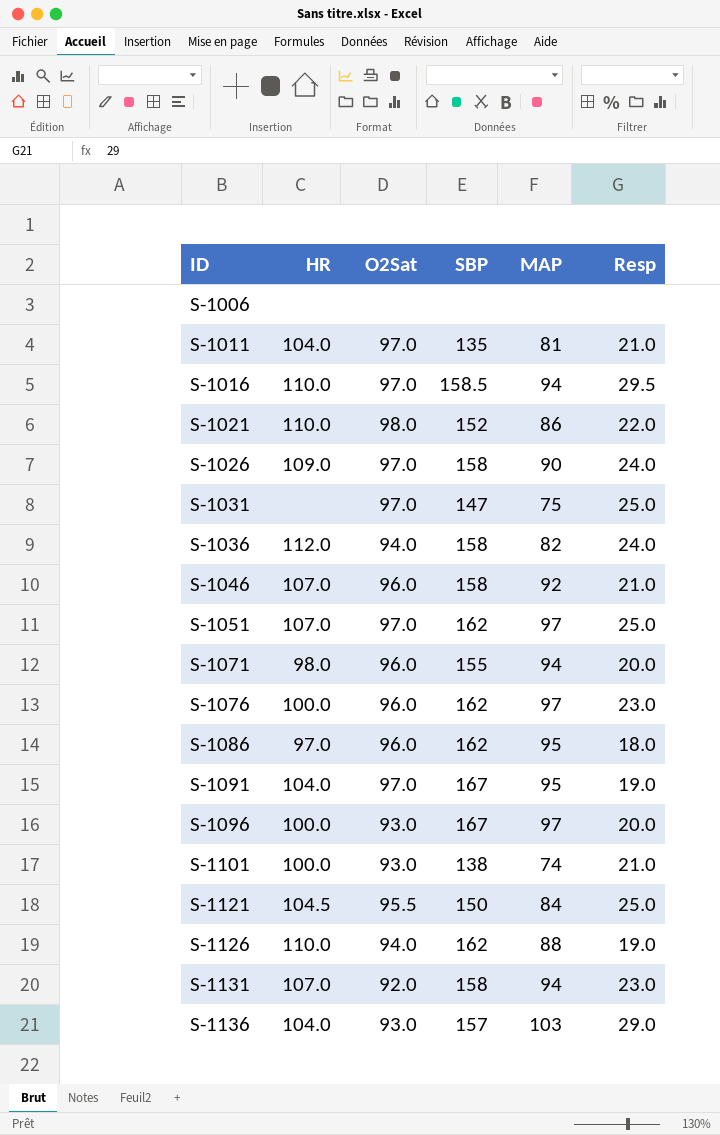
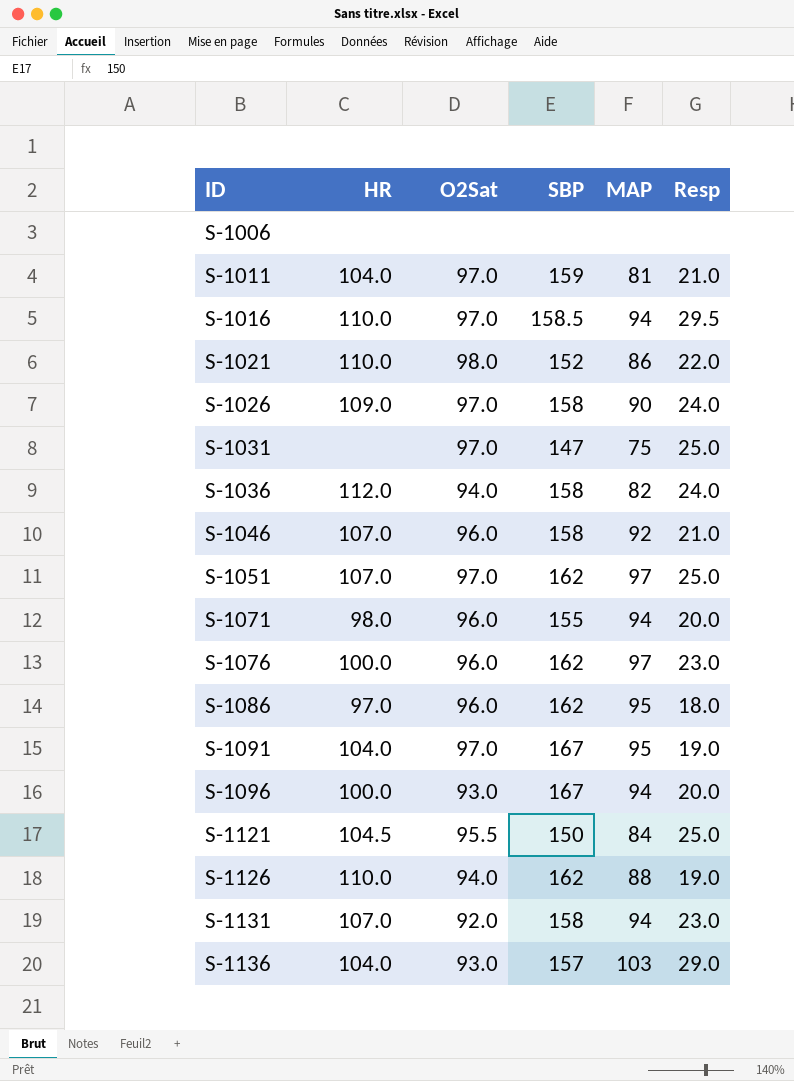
row S-1101: 100.0 | 93.0 | 138 | 74 | 21.0 -> none
S-1011 | SBP: 135 -> 159
S-1096 | MAP: 97 -> 94

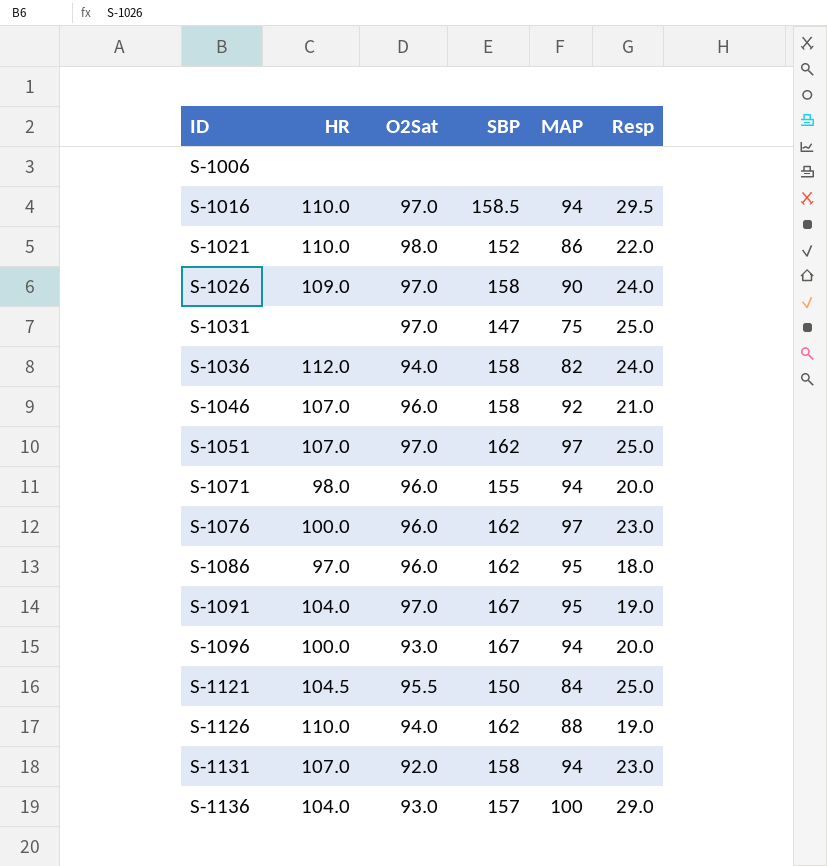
row S-1011: 104.0 | 97.0 | 159 | 81 | 21.0 -> none
S-1136 | MAP: 103 -> 100

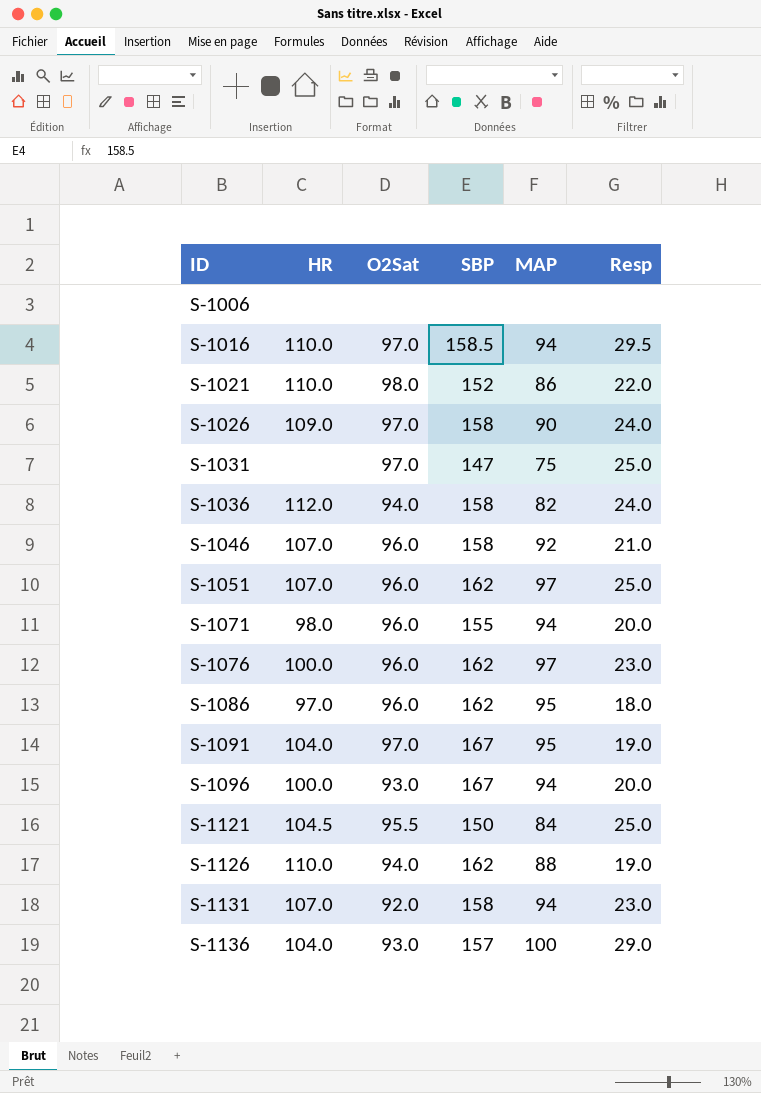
S-1051 | O2Sat: 97.0 -> 96.0

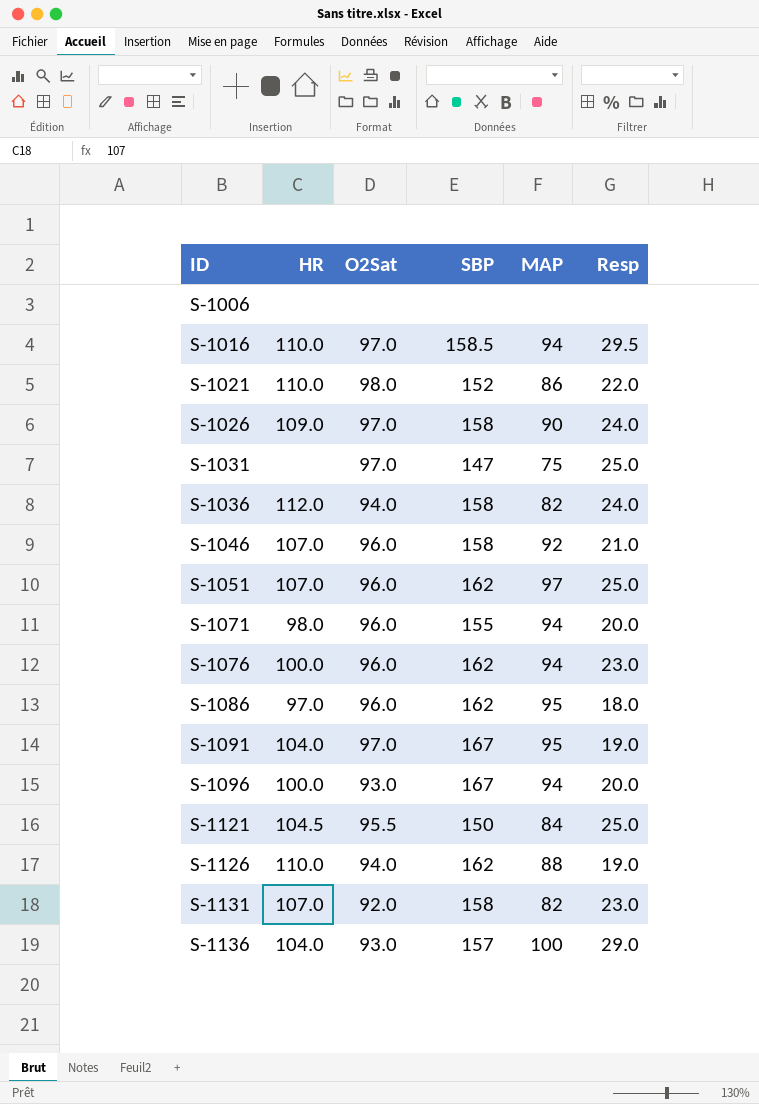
S-1076 | MAP: 97 -> 94
S-1131 | MAP: 94 -> 82

